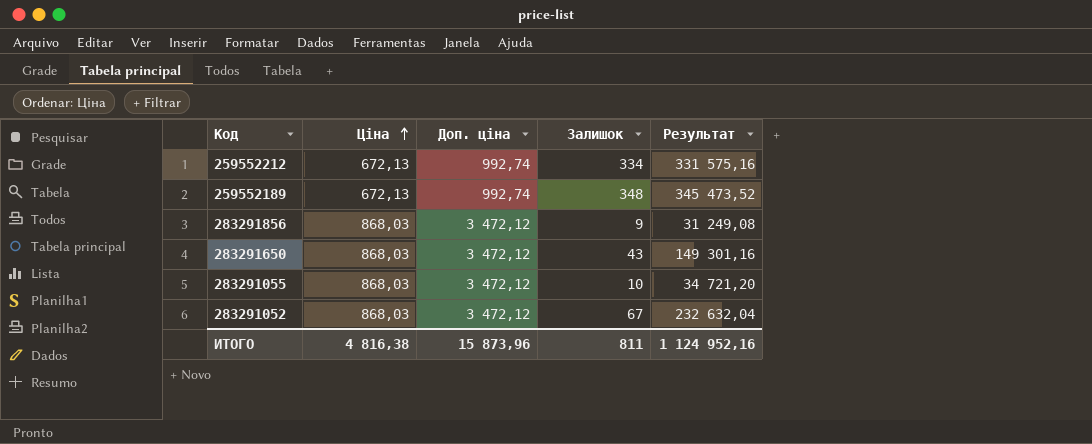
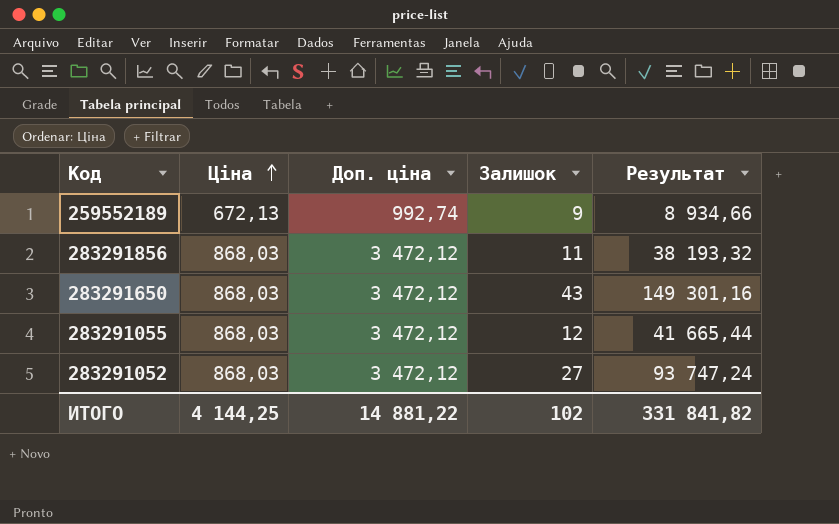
row 259552212: 672,13 | 992,74 | 334 | 331 575,16 -> none
259552189 | Залишок: 348 -> 9
259552189 | Результат: 345 473,52 -> 8 934,66
283291856 | Залишок: 9 -> 11
283291856 | Результат: 31 249,08 -> 38 193,32
283291055 | Залишок: 10 -> 12
283291055 | Результат: 34 721,20 -> 41 665,44
283291052 | Залишок: 67 -> 27
283291052 | Результат: 232 632,04 -> 93 747,24
ИТОГО | Ціна: 4 816,38 -> 4 144,25
ИТОГО | Доп. ціна: 15 873,96 -> 14 881,22
ИТОГО | Залишок: 811 -> 102
ИТОГО | Результат: 1 124 952,16 -> 331 841,82

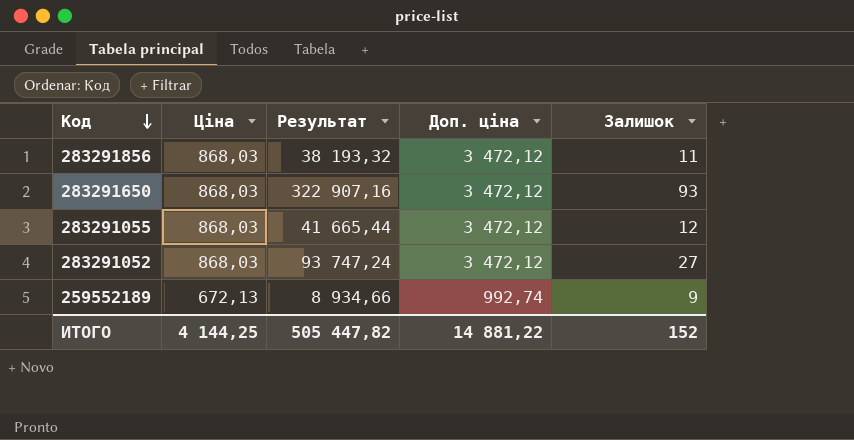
row order: Ціна ascending -> Код descending
column Результат | position: 5 -> 3
283291650 | Результат: 149 301,16 -> 322 907,16
283291650 | Залишок: 43 -> 93
ИТОГО | Результат: 331 841,82 -> 505 447,82
ИТОГО | Залишок: 102 -> 152

